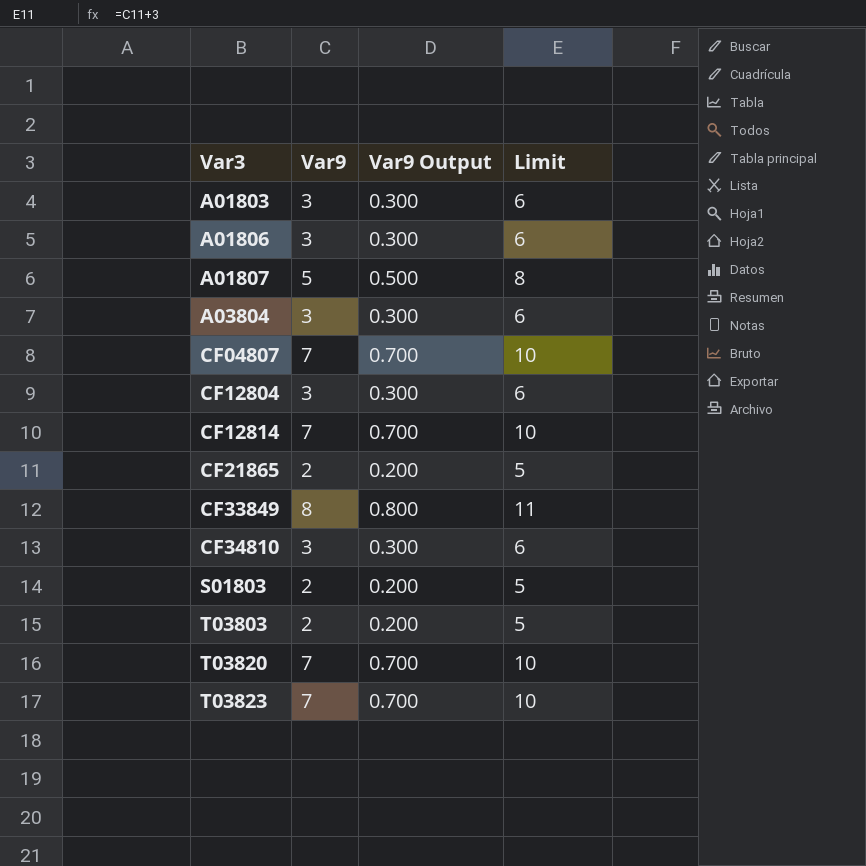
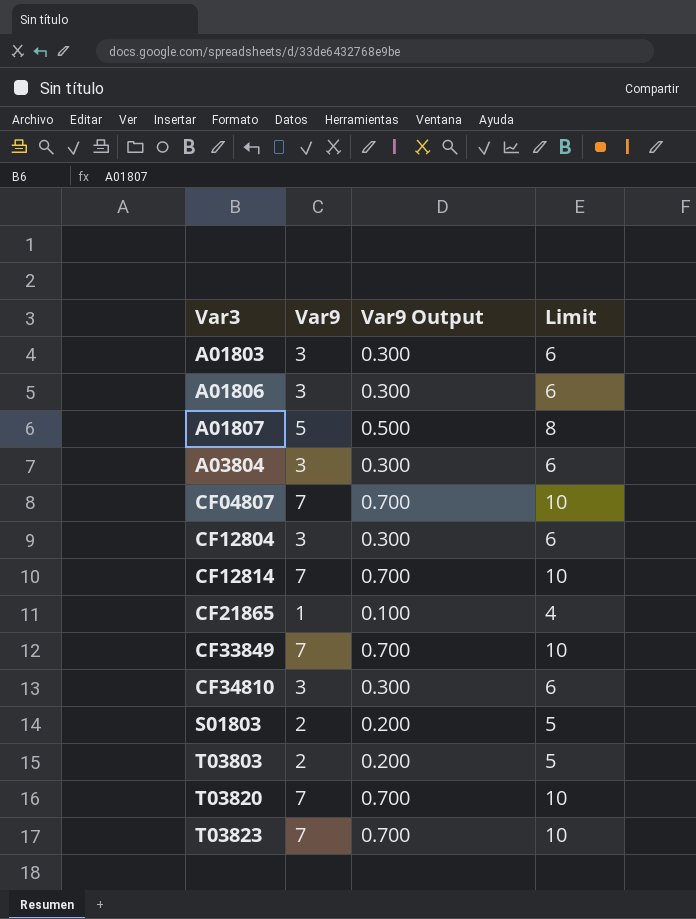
CF21865 | Var9: 2 -> 1
CF21865 | Var9 Output: 0.200 -> 0.100
CF21865 | Limit: 5 -> 4
CF33849 | Var9: 8 -> 7
CF33849 | Var9 Output: 0.800 -> 0.700
CF33849 | Limit: 11 -> 10

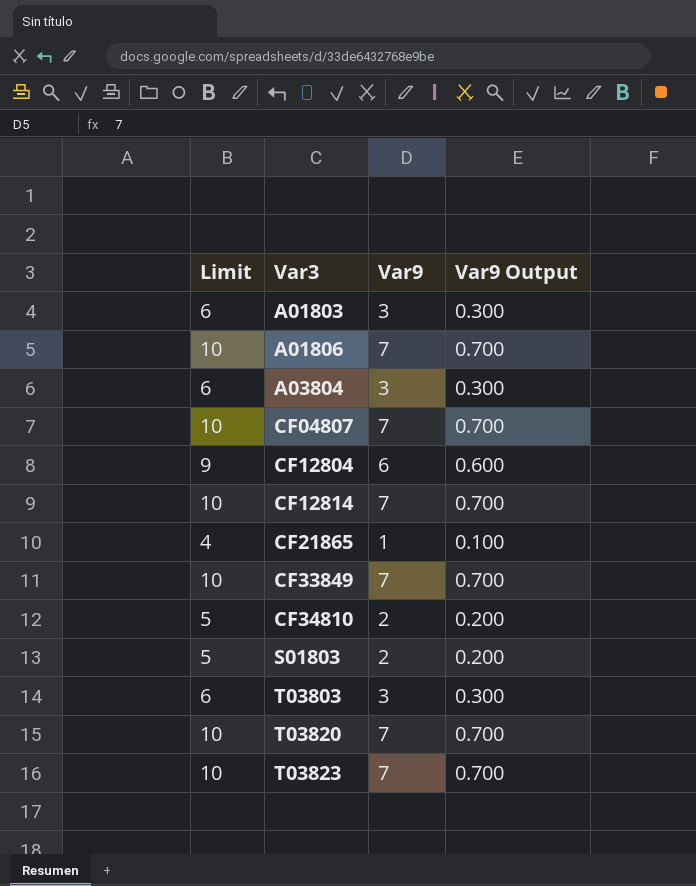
column Limit | position: 4 -> 1
row A01807: 5 | 0.500 | 8 -> none
A01806 | Limit: 6 -> 10
A01806 | Var9: 3 -> 7
A01806 | Var9 Output: 0.300 -> 0.700
CF12804 | Limit: 6 -> 9
CF12804 | Var9: 3 -> 6
CF12804 | Var9 Output: 0.300 -> 0.600
CF34810 | Limit: 6 -> 5
CF34810 | Var9: 3 -> 2
CF34810 | Var9 Output: 0.300 -> 0.200
T03803 | Limit: 5 -> 6
T03803 | Var9: 2 -> 3
T03803 | Var9 Output: 0.200 -> 0.300

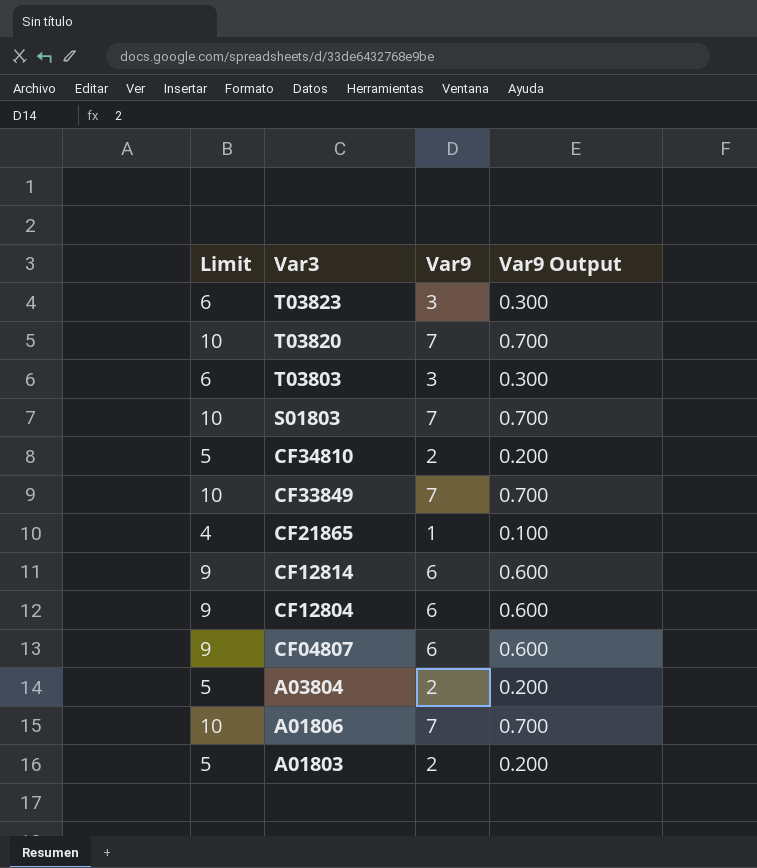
row order: Var3 ascending -> Var3 descending
T03823 | Limit: 10 -> 6
T03823 | Var9: 7 -> 3
T03823 | Var9 Output: 0.700 -> 0.300
S01803 | Limit: 5 -> 10
S01803 | Var9: 2 -> 7
S01803 | Var9 Output: 0.200 -> 0.700
CF12814 | Limit: 10 -> 9
CF12814 | Var9: 7 -> 6
CF12814 | Var9 Output: 0.700 -> 0.600
CF04807 | Limit: 10 -> 9
CF04807 | Var9: 7 -> 6
CF04807 | Var9 Output: 0.700 -> 0.600
A03804 | Limit: 6 -> 5
A03804 | Var9: 3 -> 2
A03804 | Var9 Output: 0.300 -> 0.200
A01803 | Limit: 6 -> 5
A01803 | Var9: 3 -> 2
A01803 | Var9 Output: 0.300 -> 0.200

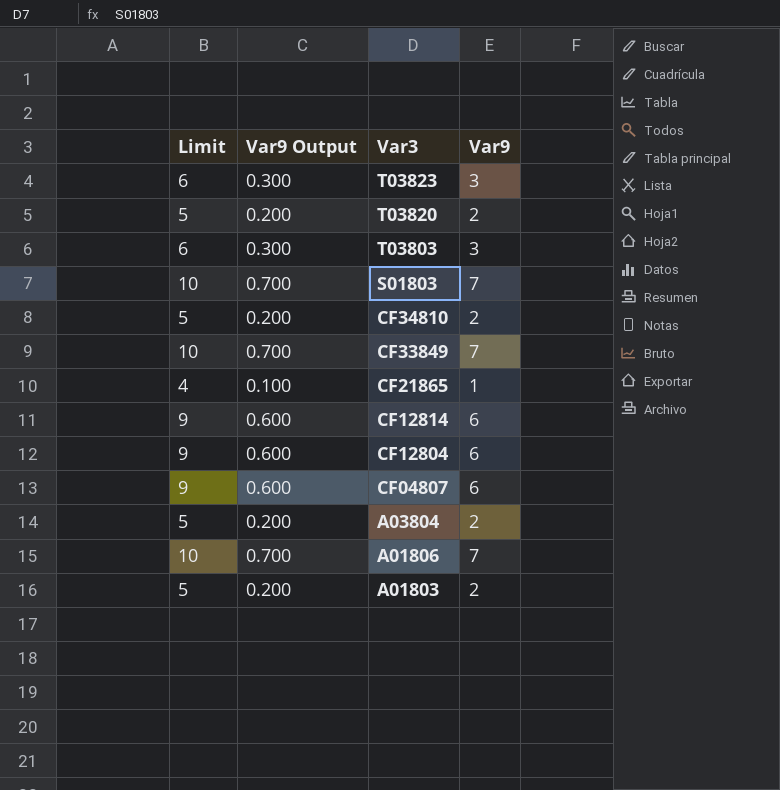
column Var9 Output | position: 4 -> 2
T03820 | Limit: 10 -> 5
T03820 | Var9 Output: 0.700 -> 0.200
T03820 | Var9: 7 -> 2

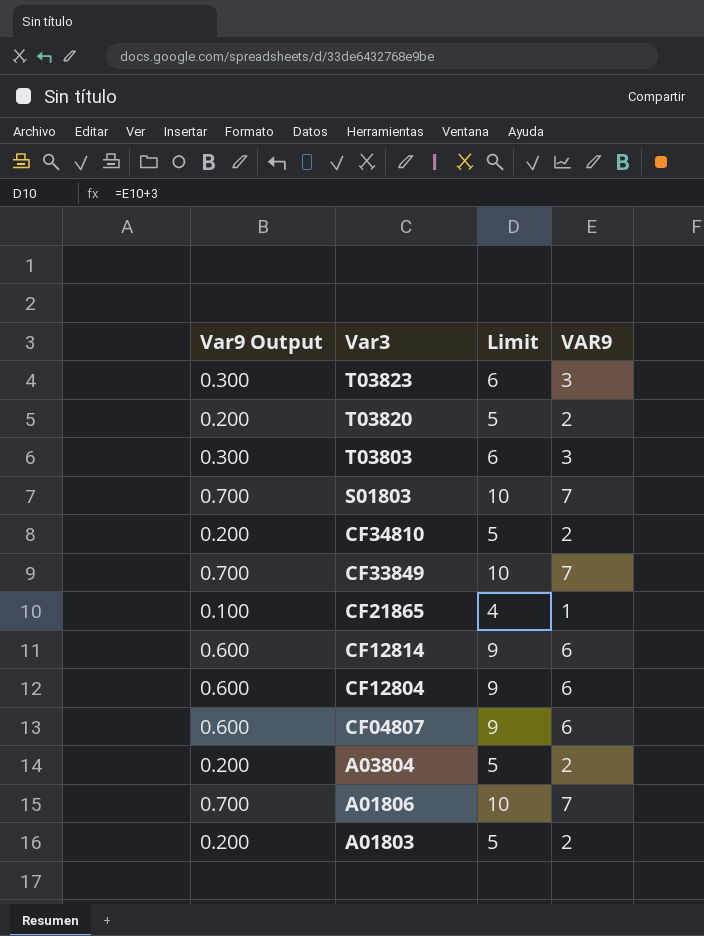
column Limit | position: 1 -> 3
column name: Var9 -> VAR9

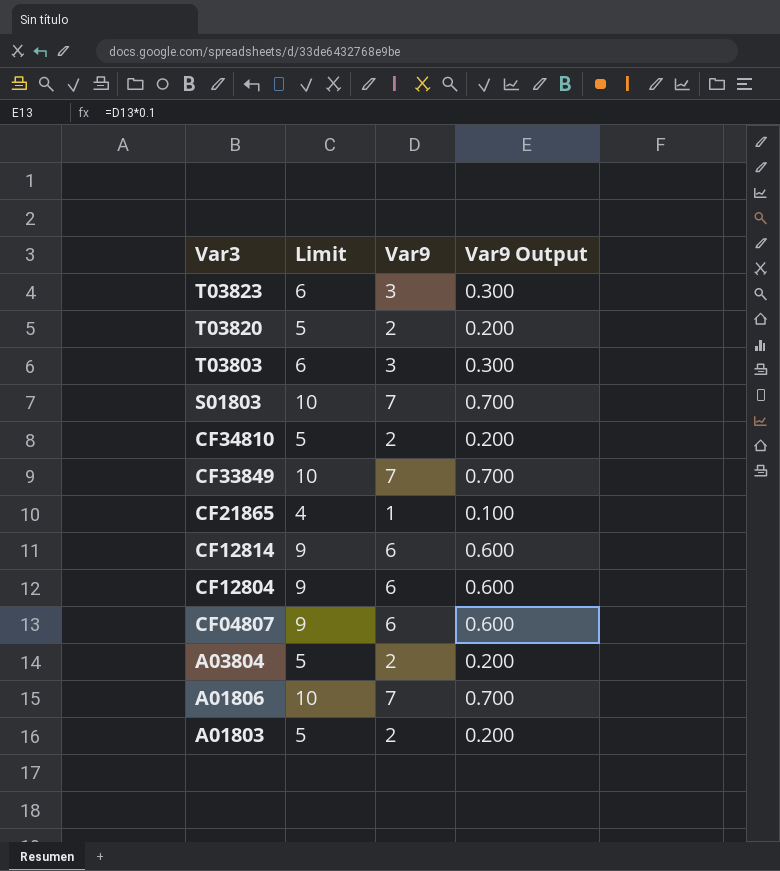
column name: VAR9 -> Var9
column Var9 Output | position: 1 -> 4

